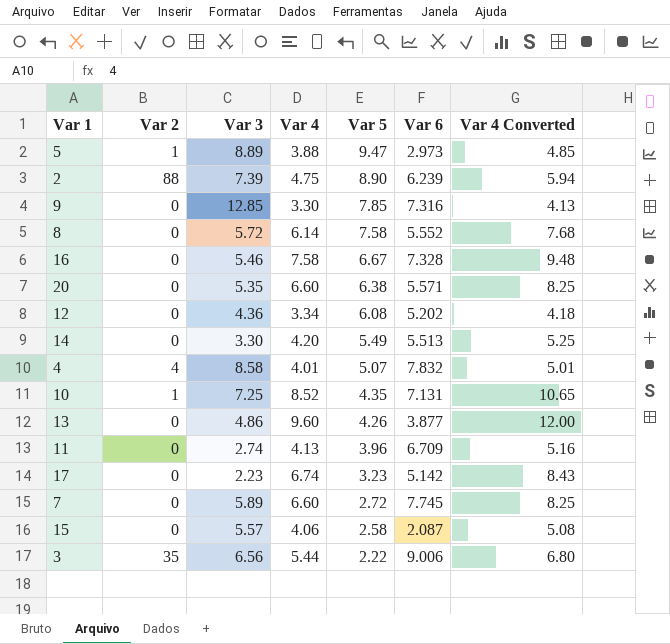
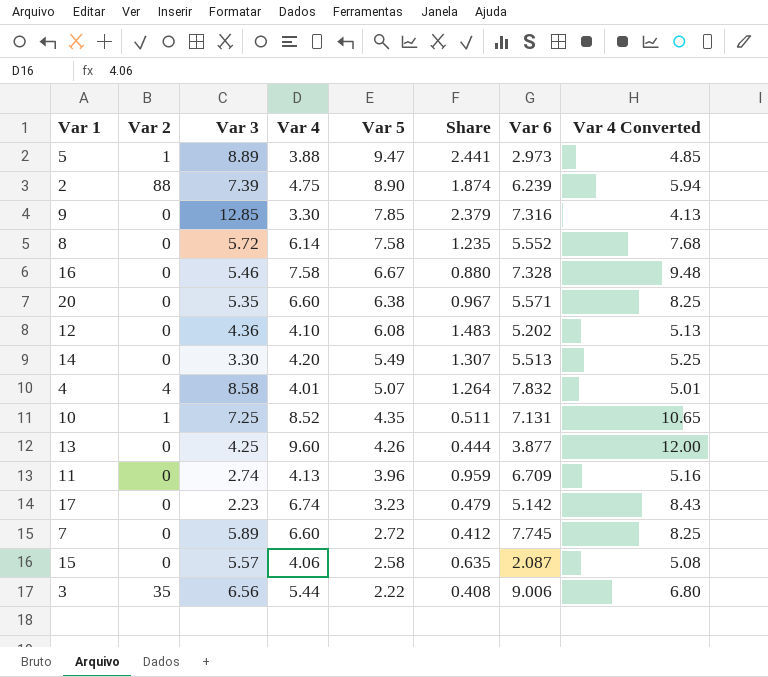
column Share | formula: none -> [Var 5] / [Var 4]
12 | Var 4: 3.34 -> 4.10
12 | Var 4 Converted: 4.18 -> 5.13
13 | Var 3: 4.86 -> 4.25

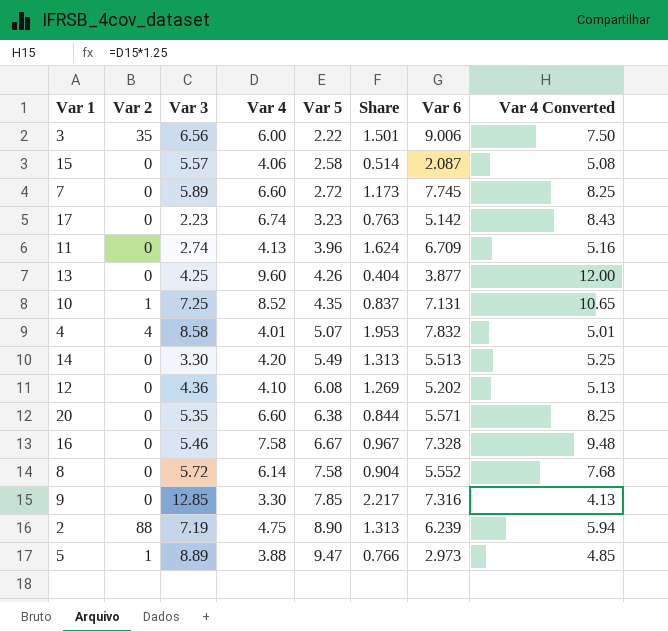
row order: Var 5 descending -> Var 5 ascending
column Share | formula: [Var 5] / [Var 4] -> [Var 6] / [Var 4]
3 | Var 4: 5.44 -> 6.00
3 | Var 4 Converted: 6.80 -> 7.50
2 | Var 3: 7.39 -> 7.19

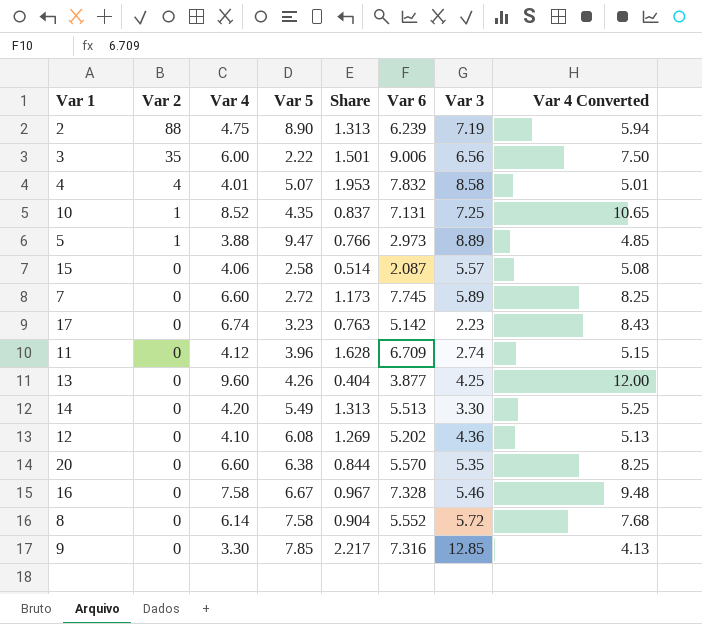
row order: Var 5 ascending -> Var 2 descending
column Var 3 | position: 3 -> 7
11 | Var 4: 4.13 -> 4.12
11 | Share: 1.624 -> 1.628
11 | Var 4 Converted: 5.16 -> 5.15
20 | Var 6: 5.571 -> 5.570

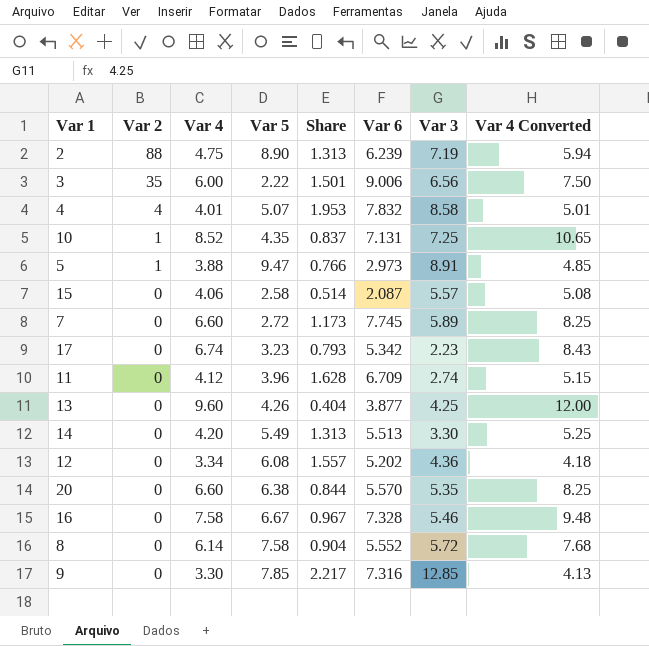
5 | Var 3: 8.89 -> 8.91
17 | Share: 0.763 -> 0.793
17 | Var 6: 5.142 -> 5.342
12 | Var 4: 4.10 -> 3.34
12 | Share: 1.269 -> 1.557
12 | Var 4 Converted: 5.13 -> 4.18

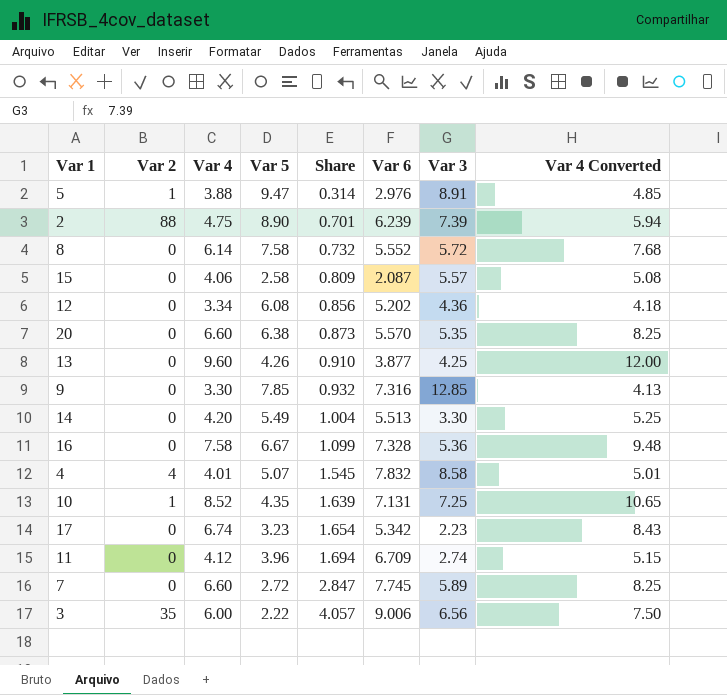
row order: Var 2 descending -> Share ascending
column Share | formula: [Var 6] / [Var 4] -> [Var 6] / [Var 5]
5 | Var 6: 2.973 -> 2.976
2 | Var 3: 7.19 -> 7.39
16 | Var 3: 5.46 -> 5.36

